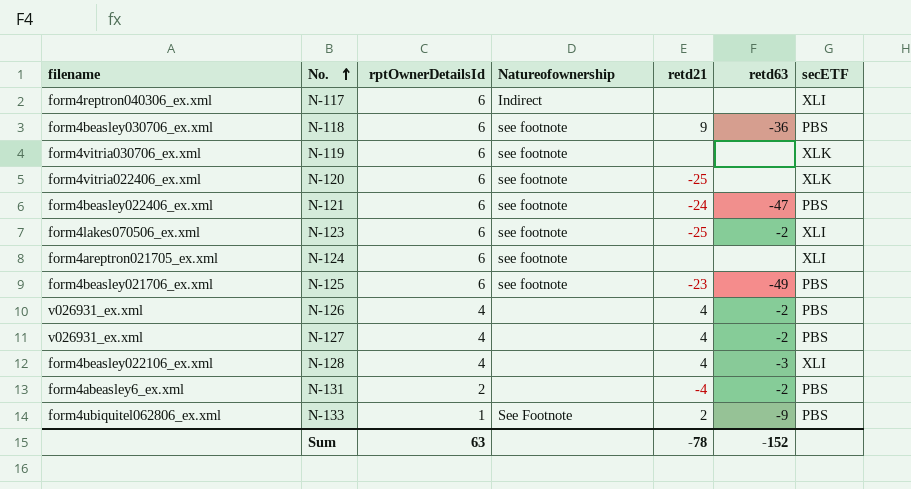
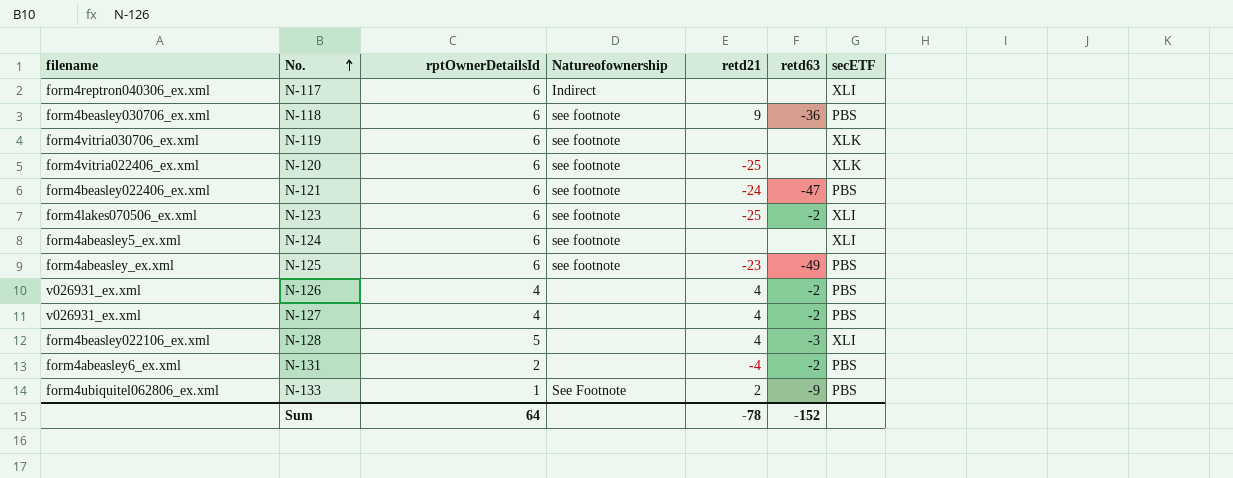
N-124 | filename: form4areptron021705_ex.xml -> form4abeasley5_ex.xml
N-125 | filename: form4beasley021706_ex.xml -> form4abeasley_ex.xml
N-128 | rptOwnerDetailsId: 4 -> 5
Sum | rptOwnerDetailsId: 63 -> 64

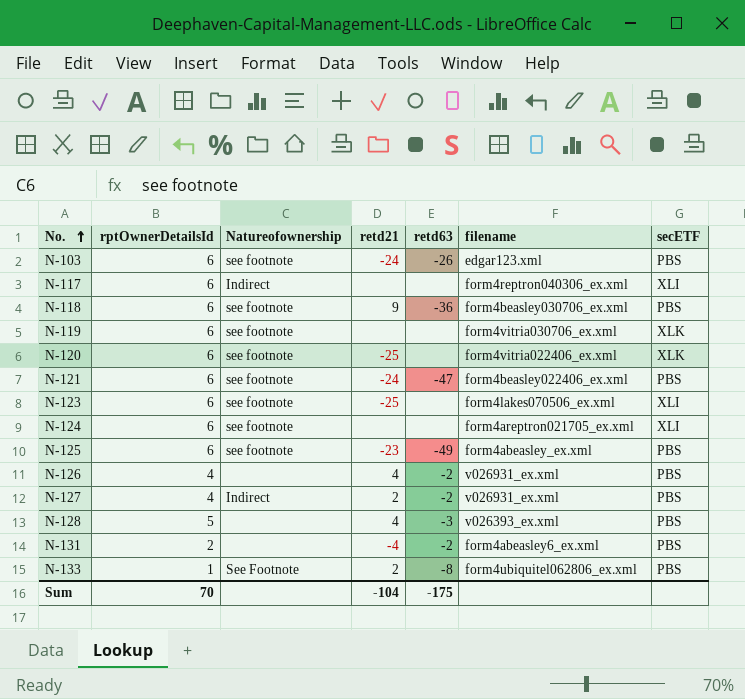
column filename | position: 1 -> 6
row N-103: none -> 6 | see footnote | -24 | -26 | edgar123.xml | PBS
N-123 | retd63: -2 -> none
N-124 | filename: form4abeasley5_ex.xml -> form4areptron021705_ex.xml
N-127 | Natureofownership: none -> Indirect
N-127 | retd21: 4 -> 2
N-128 | filename: form4beasley022106_ex.xml -> v026393_ex.xml
N-128 | secETF: XLI -> PBS
N-133 | retd63: -9 -> -8
Sum | rptOwnerDetailsId: 64 -> 70
Sum | retd21: -78 -> -104
Sum | retd63: -152 -> -175

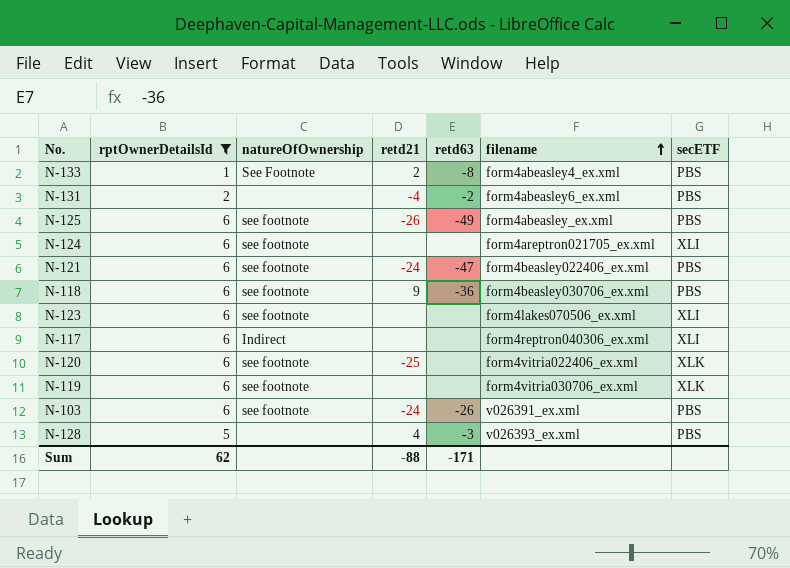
filter: none -> rptOwnerDetailsId != 4
row order: No. ascending -> filename ascending
column name: Natureofownership -> natureOfOwnership
N-133 | filename: form4ubiquitel062806_ex.xml -> form4abeasley4_ex.xml
N-125 | retd21: -23 -> -26
N-123 | retd21: -25 -> none
N-103 | filename: edgar123.xml -> v026391_ex.xml
Sum | rptOwnerDetailsId: 70 -> 62
Sum | retd21: -104 -> -88
Sum | retd63: -175 -> -171

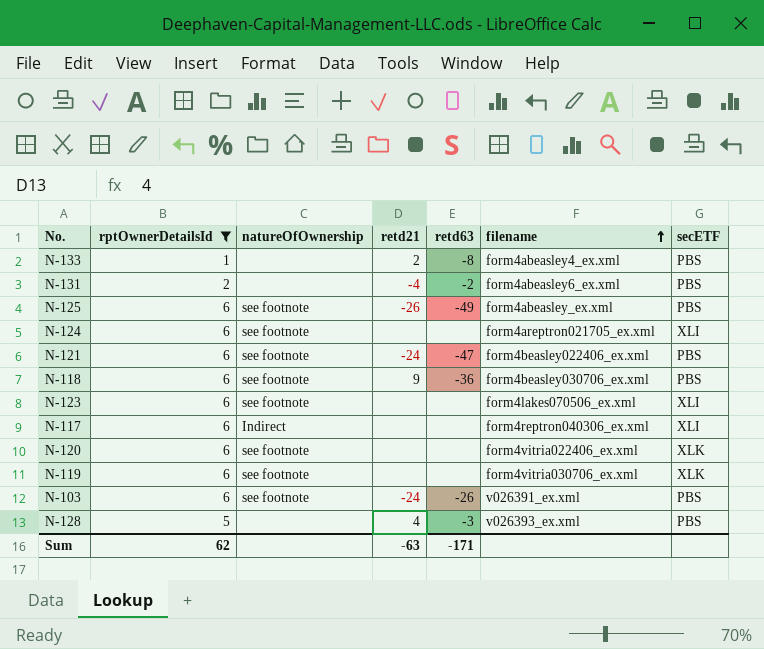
N-133 | natureOfOwnership: See Footnote -> none
N-120 | retd21: -25 -> none
Sum | retd21: -88 -> -63

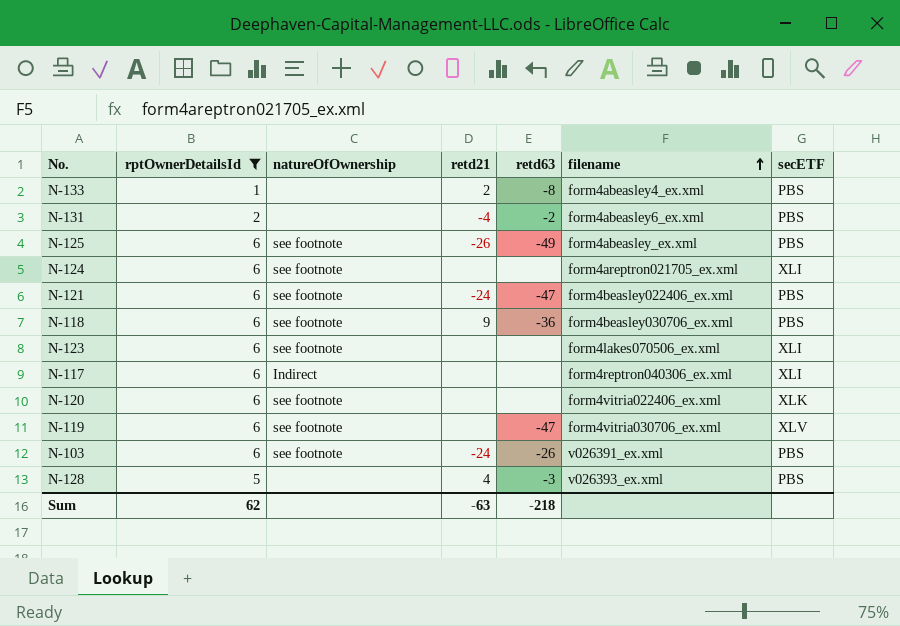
N-119 | retd63: none -> -47
N-119 | secETF: XLK -> XLV
Sum | retd63: -171 -> -218

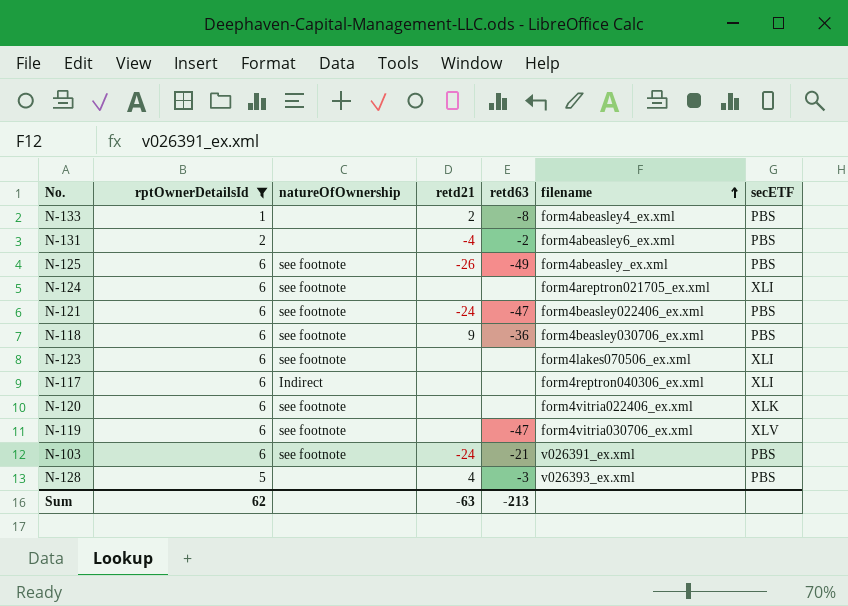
N-103 | retd63: -26 -> -21
Sum | retd63: -218 -> -213

